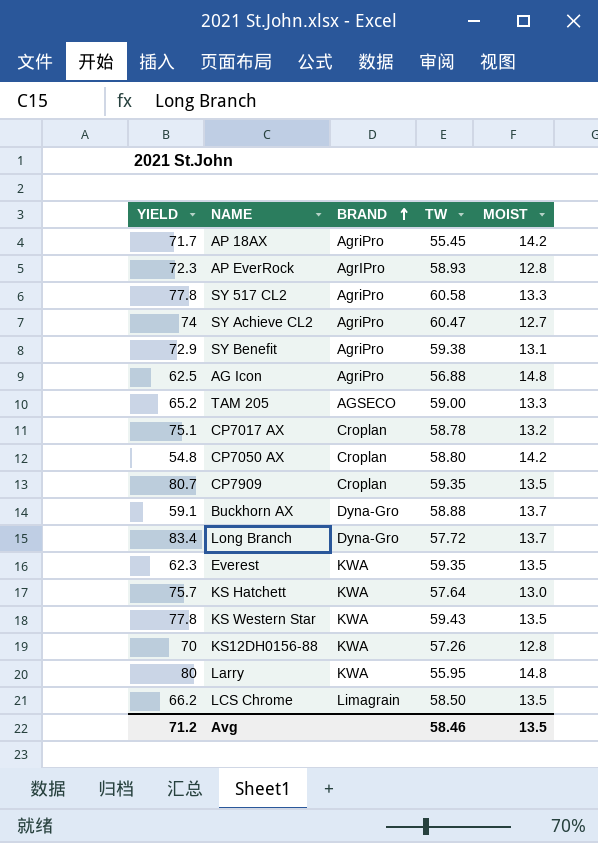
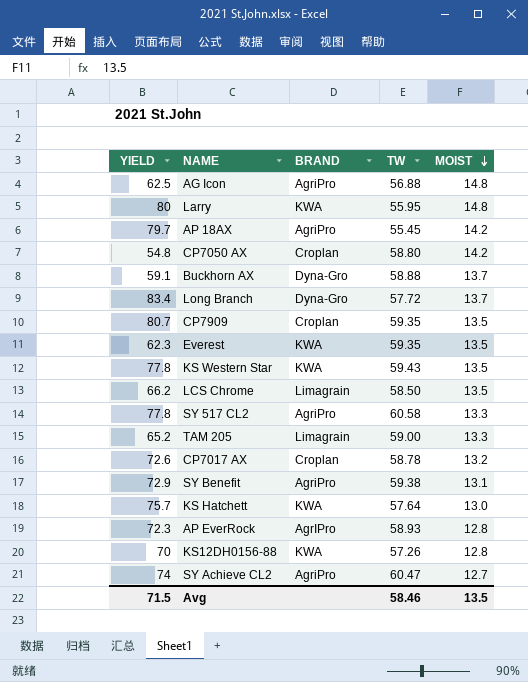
row order: BRAND ascending -> MOIST descending
AP 18AX | YIELD: 71.7 -> 79.7
TAM 205 | BRAND: AGSECO -> Limagrain
CP7017 AX | YIELD: 75.1 -> 72.6
Avg | YIELD: 71.2 -> 71.5

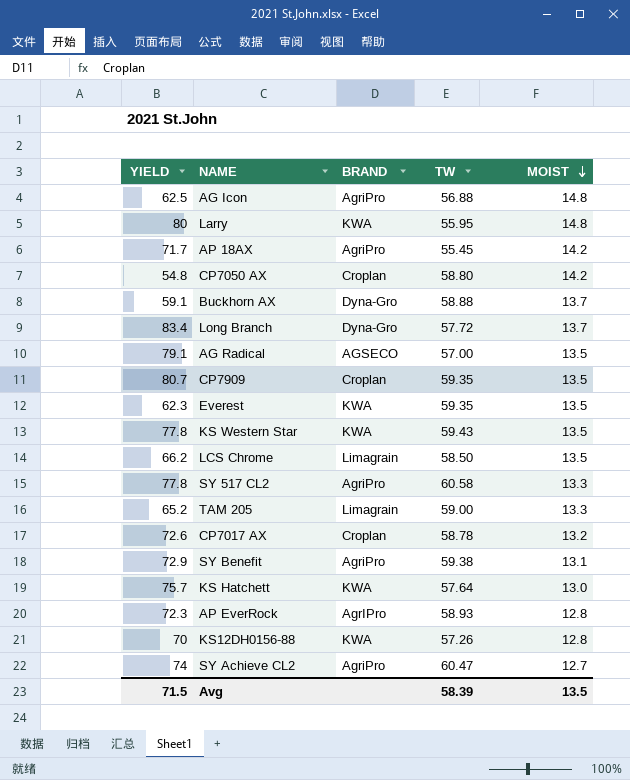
AP 18AX | YIELD: 79.7 -> 71.7
row AG Radical: none -> 79.1 | AGSECO | 57.00 | 13.5
Avg | TW: 58.46 -> 58.39

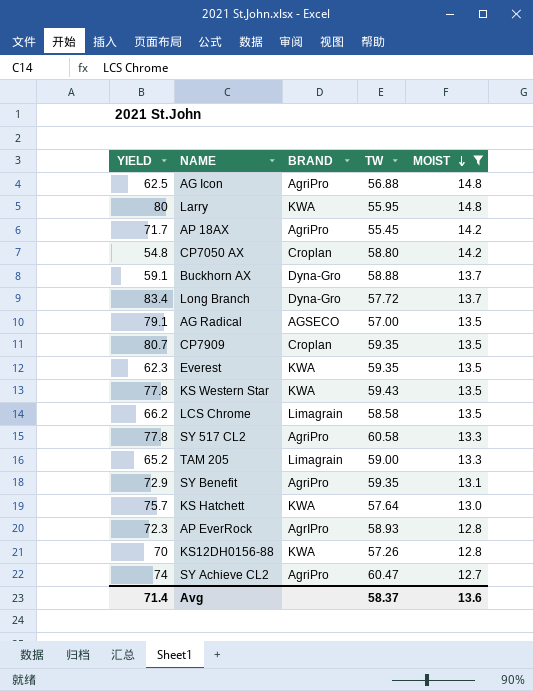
filter: none -> MOIST != 13.2
LCS Chrome | TW: 58.50 -> 58.58
SY Benefit | TW: 59.38 -> 59.35
Avg | YIELD: 71.5 -> 71.4
Avg | TW: 58.39 -> 58.37
Avg | MOIST: 13.5 -> 13.6

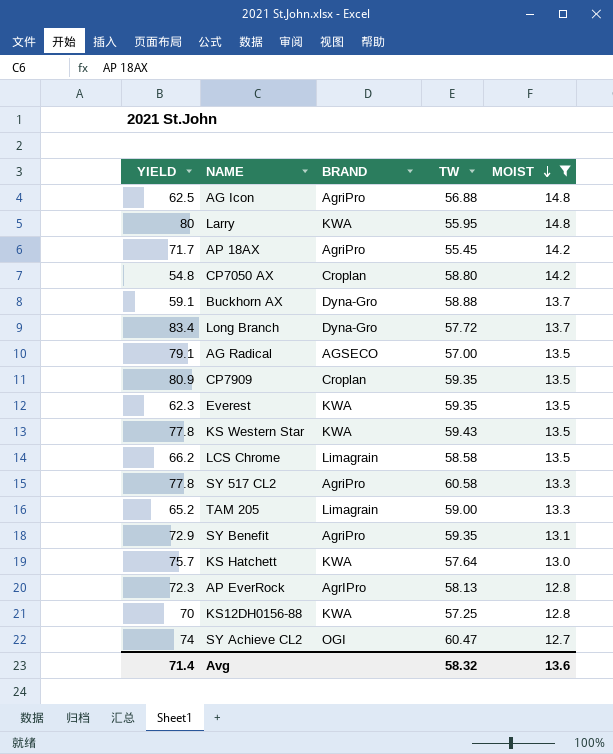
CP7909 | YIELD: 80.7 -> 80.9
AP EverRock | TW: 58.93 -> 58.13
KS12DH0156-88 | TW: 57.26 -> 57.25
SY Achieve CL2 | BRAND: AgriPro -> OGI
Avg | TW: 58.37 -> 58.32

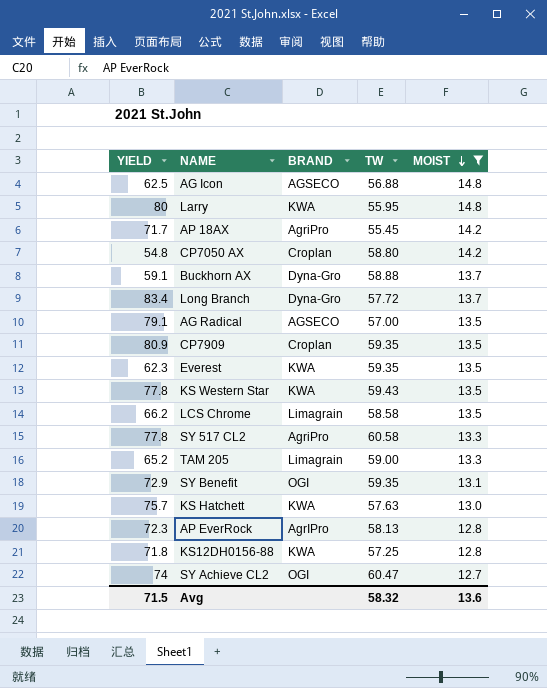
AG Icon | BRAND: AgriPro -> AGSECO
SY Benefit | BRAND: AgriPro -> OGI
KS Hatchett | TW: 57.64 -> 57.63
KS12DH0156-88 | YIELD: 70 -> 71.8
Avg | YIELD: 71.4 -> 71.5

